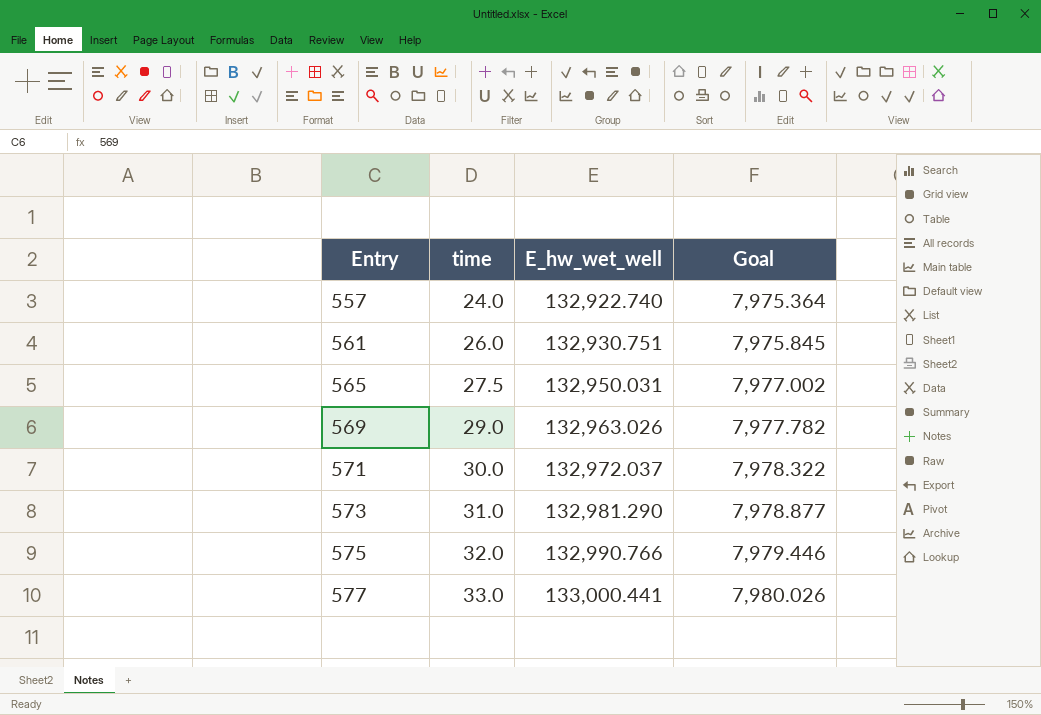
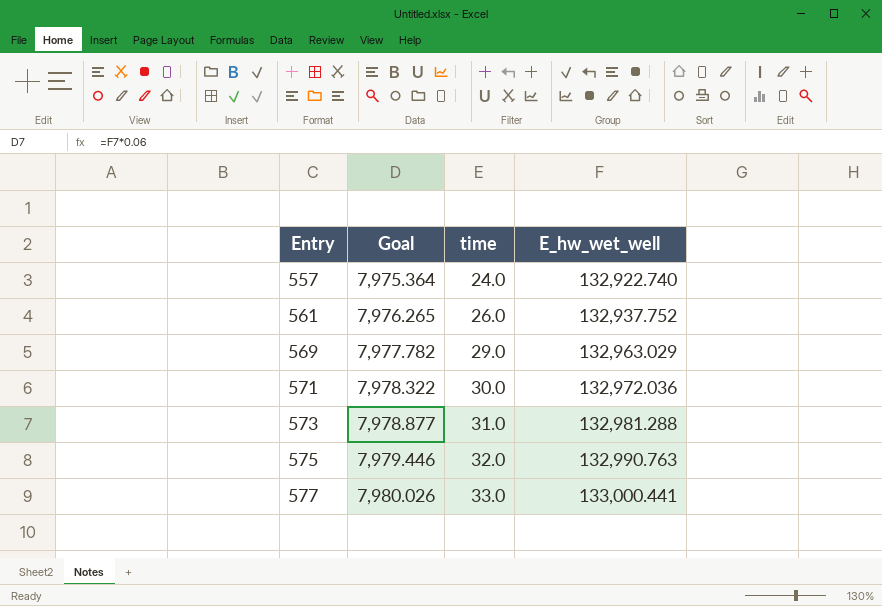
column Goal | position: 4 -> 2
row 565: 27.5 | 132,950.031 | 7,977.002 -> none
561 | Goal: 7,975.845 -> 7,976.265
561 | E_hw_wet_well: 132,930.751 -> 132,937.752
569 | E_hw_wet_well: 132,963.026 -> 132,963.029
571 | E_hw_wet_well: 132,972.037 -> 132,972.036
573 | E_hw_wet_well: 132,981.290 -> 132,981.288
575 | E_hw_wet_well: 132,990.766 -> 132,990.763

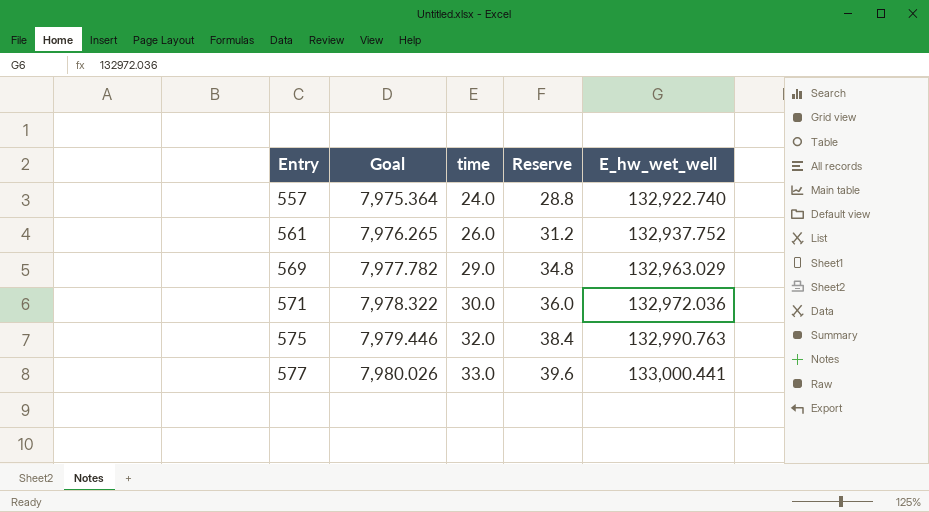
column Reserve | formula: none -> [time] * 1.2
row 573: 7,978.877 | 31.0 | 132,981.288 -> none

